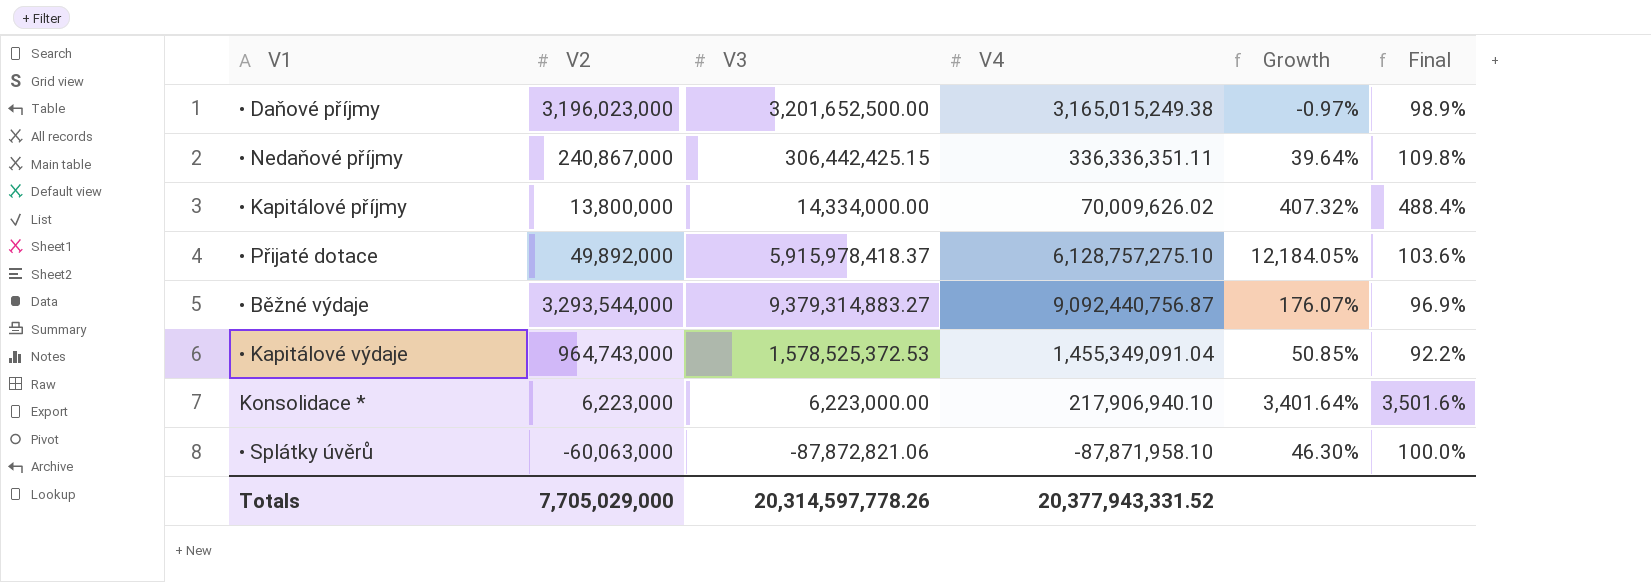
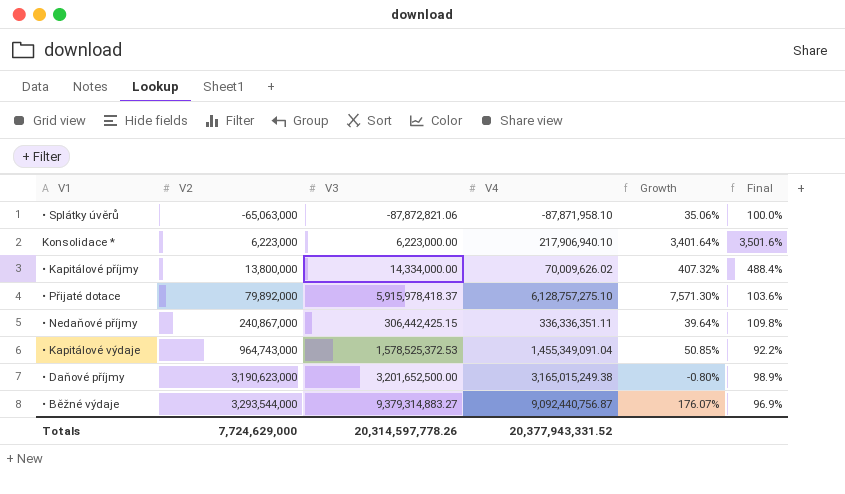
row order: none -> V2 ascending
• Splátky úvěrů | V2: -60,063,000 -> -65,063,000
• Splátky úvěrů | Growth: 46.30% -> 35.06%
• Přijaté dotace | V2: 49,892,000 -> 79,892,000
• Přijaté dotace | Growth: 12,184.05% -> 7,571.30%
• Daňové příjmy | V2: 3,196,023,000 -> 3,190,623,000
• Daňové příjmy | Growth: -0.97% -> -0.80%
Totals | V2: 7,705,029,000 -> 7,724,629,000

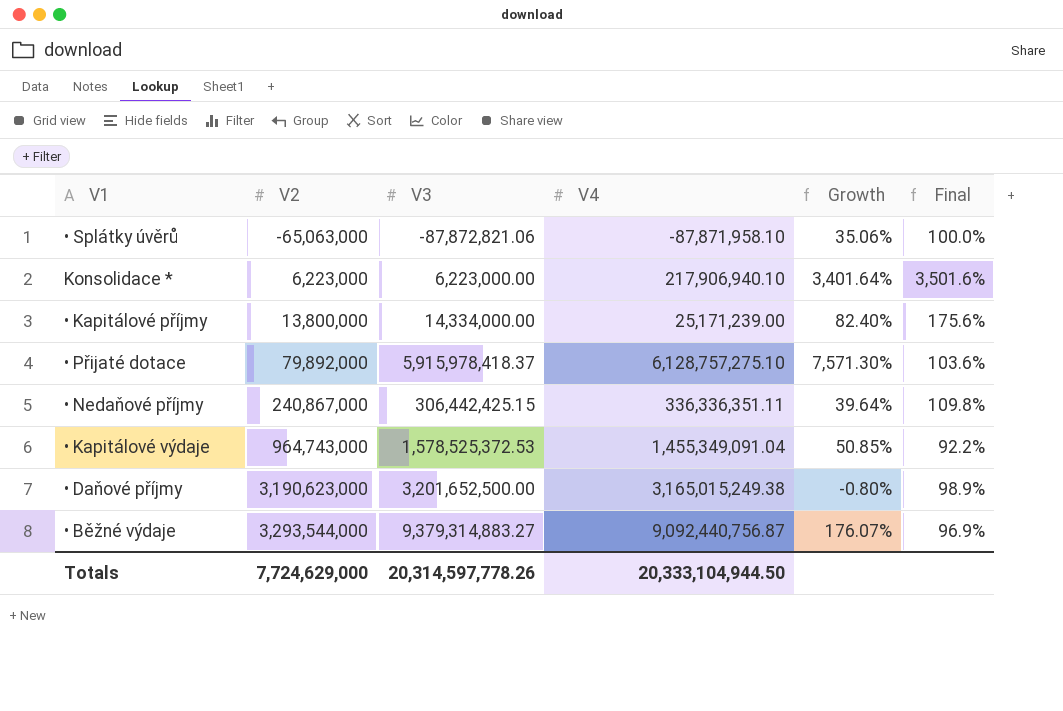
• Kapitálové příjmy | V4: 70,009,626.02 -> 25,171,239.00
• Kapitálové příjmy | Growth: 407.32% -> 82.40%
• Kapitálové příjmy | Final: 488.4% -> 175.6%
Totals | V4: 20,377,943,331.52 -> 20,333,104,944.50

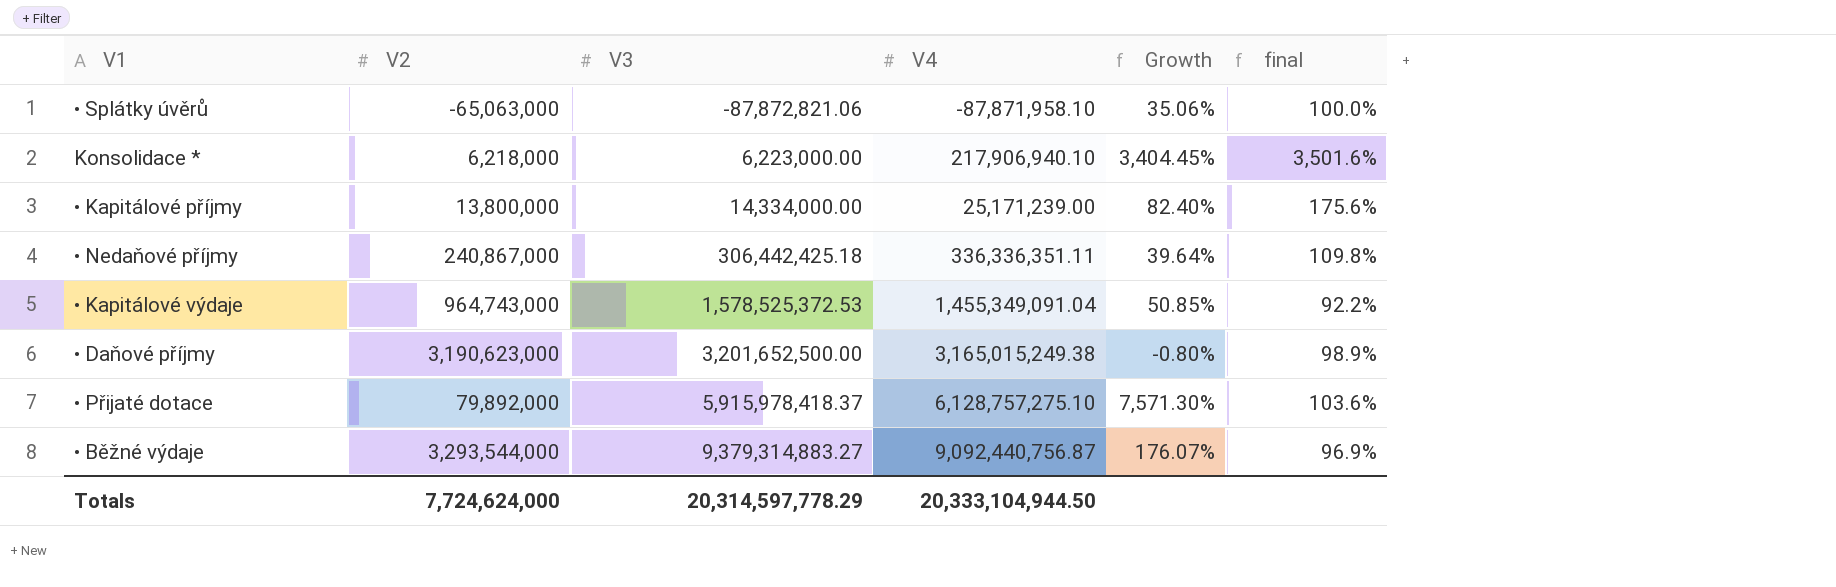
row order: V2 ascending -> V3 ascending
column name: Final -> final
Konsolidace * | V2: 6,223,000 -> 6,218,000
Konsolidace * | Growth: 3,401.64% -> 3,404.45%
• Nedaňové příjmy | V3: 306,442,425.15 -> 306,442,425.18
Totals | V2: 7,724,629,000 -> 7,724,624,000
Totals | V3: 20,314,597,778.26 -> 20,314,597,778.29

